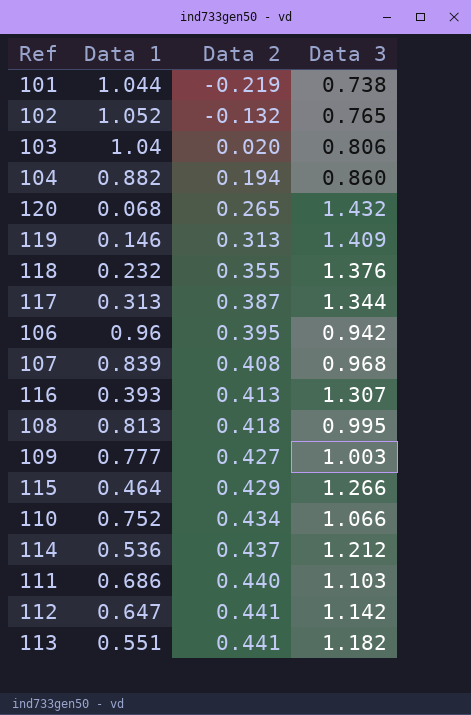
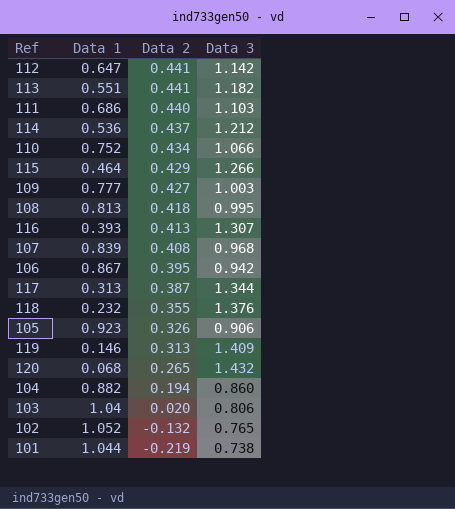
row order: Data 2 ascending -> Data 2 descending
106 | Data 1: 0.96 -> 0.867
row 105: none -> 0.923 | 0.326 | 0.906

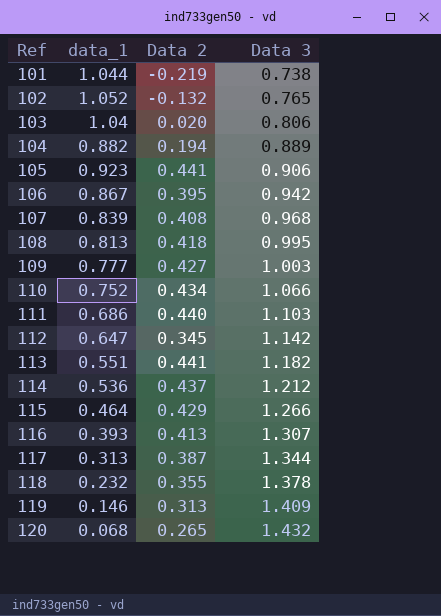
row order: Data 2 descending -> Ref ascending
column name: Data 1 -> data_1
104 | Data 3: 0.860 -> 0.889
105 | Data 2: 0.326 -> 0.441
112 | Data 2: 0.441 -> 0.345
118 | Data 3: 1.376 -> 1.378

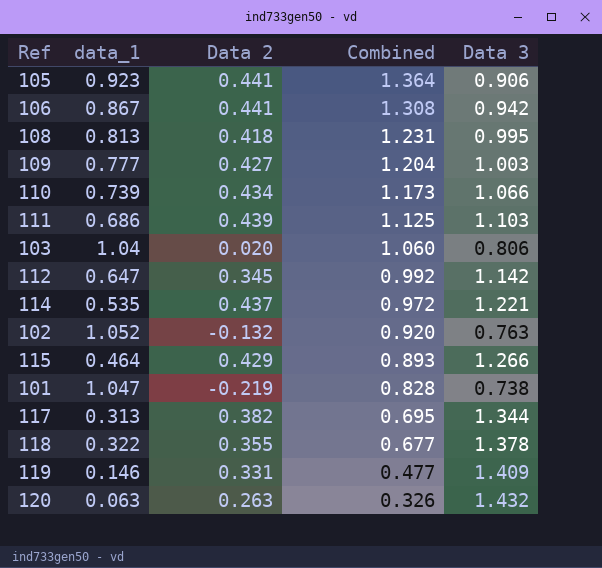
row order: Ref ascending -> Combined descending
column Combined | formula: none -> [data_1] + [Data 2]
row 104: 0.882 | 0.194 | 0.889 -> none
row 107: 0.839 | 0.408 | 0.968 -> none
row 113: 0.551 | 0.441 | 1.182 -> none
row 116: 0.393 | 0.413 | 1.307 -> none
106 | Data 2: 0.395 -> 0.441
110 | data_1: 0.752 -> 0.739
111 | Data 2: 0.440 -> 0.439
114 | data_1: 0.536 -> 0.535
114 | Data 3: 1.212 -> 1.221
102 | Data 3: 0.765 -> 0.763
101 | data_1: 1.044 -> 1.047
117 | Data 2: 0.387 -> 0.382
118 | data_1: 0.232 -> 0.322
119 | Data 2: 0.313 -> 0.331
120 | data_1: 0.068 -> 0.063
120 | Data 2: 0.265 -> 0.263

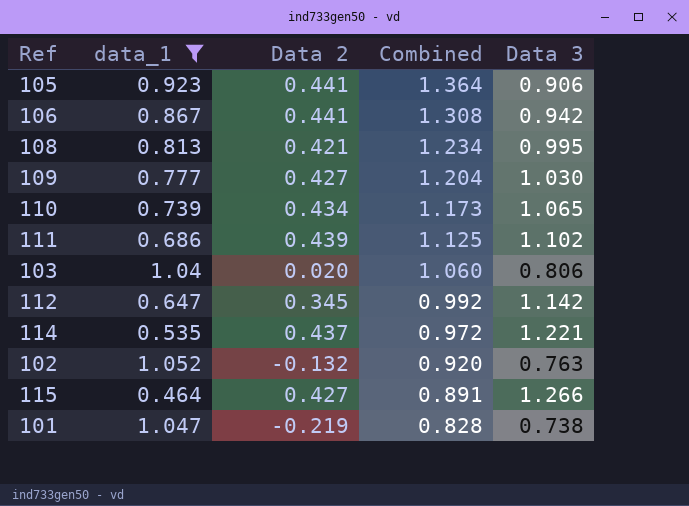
filter: none -> data_1 >= 0.464
108 | Data 2: 0.418 -> 0.421
108 | Combined: 1.231 -> 1.234
109 | Data 3: 1.003 -> 1.030
110 | Data 3: 1.066 -> 1.065
111 | Data 3: 1.103 -> 1.102
115 | Data 2: 0.429 -> 0.427
115 | Combined: 0.893 -> 0.891

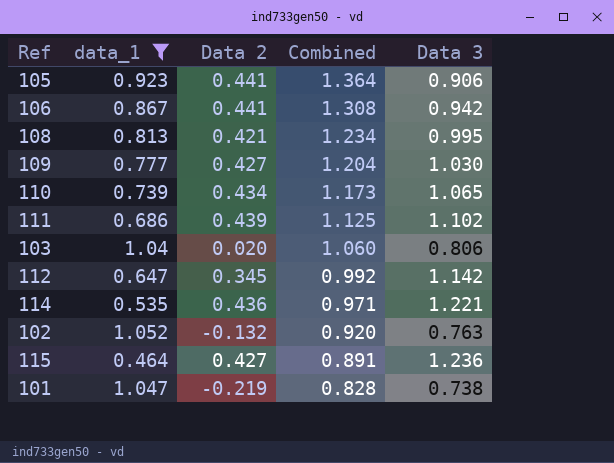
114 | Data 2: 0.437 -> 0.436
114 | Combined: 0.972 -> 0.971
115 | Data 3: 1.266 -> 1.236

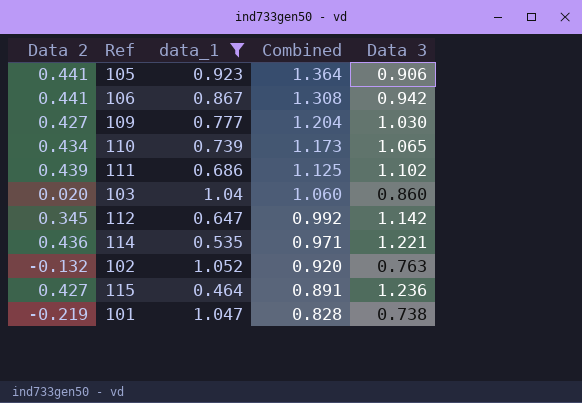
column Data 2 | position: 3 -> 1
row 108: 0.813 | 0.421 | 1.234 | 0.995 -> none
103 | Data 3: 0.806 -> 0.860

